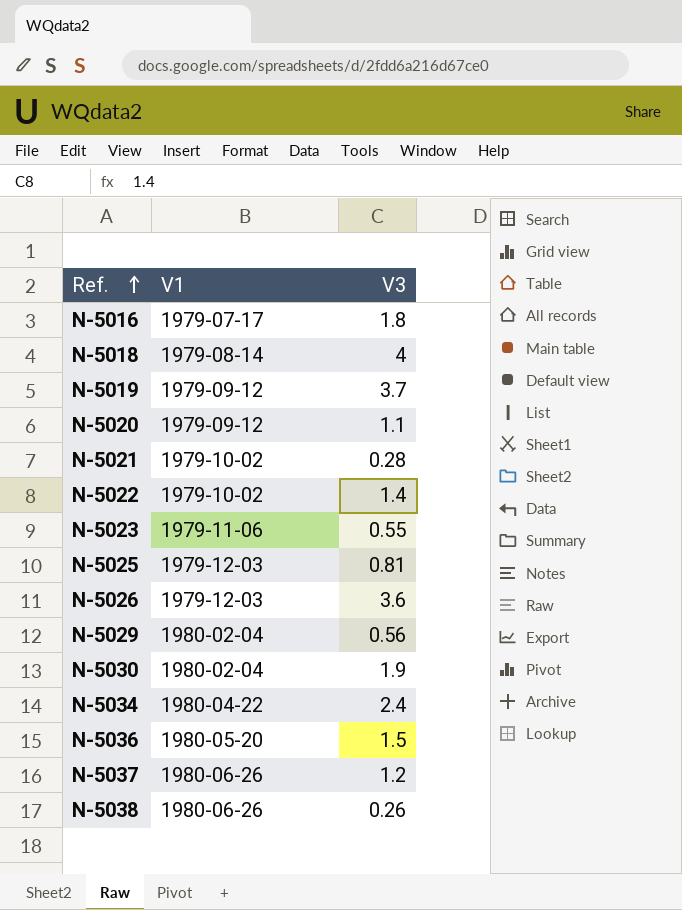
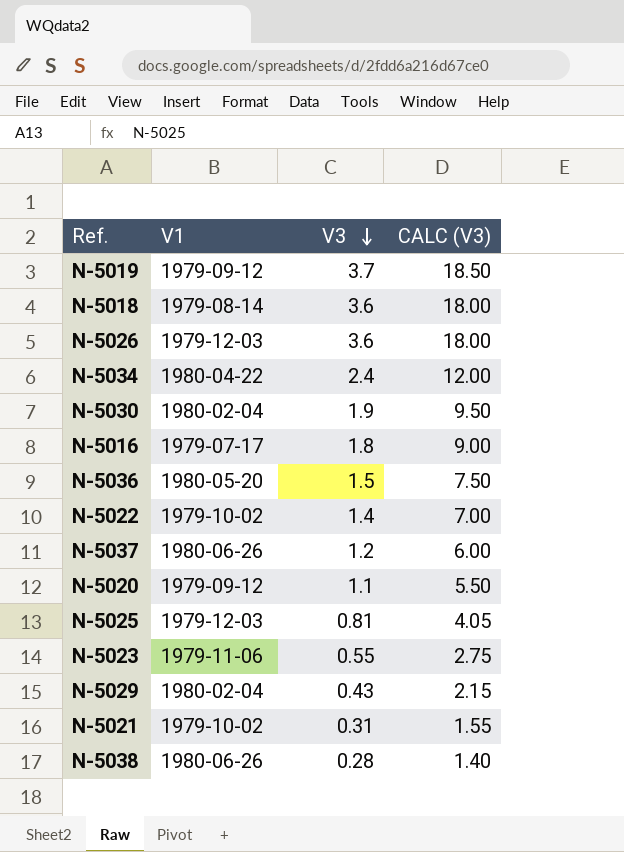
row order: Ref. ascending -> V3 descending
column CALC (V3) | formula: none -> [V3] * 5
N-5018 | V3: 4 -> 3.6
N-5029 | V3: 0.56 -> 0.43
N-5021 | V3: 0.28 -> 0.31
N-5038 | V3: 0.26 -> 0.28

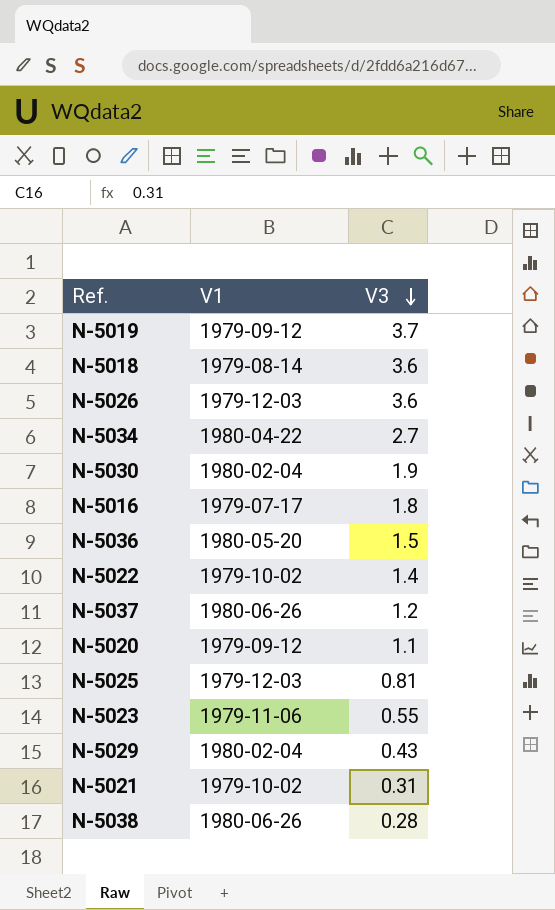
column CALC (V3) | formula: [V3] * 5 -> none
N-5034 | V3: 2.4 -> 2.7

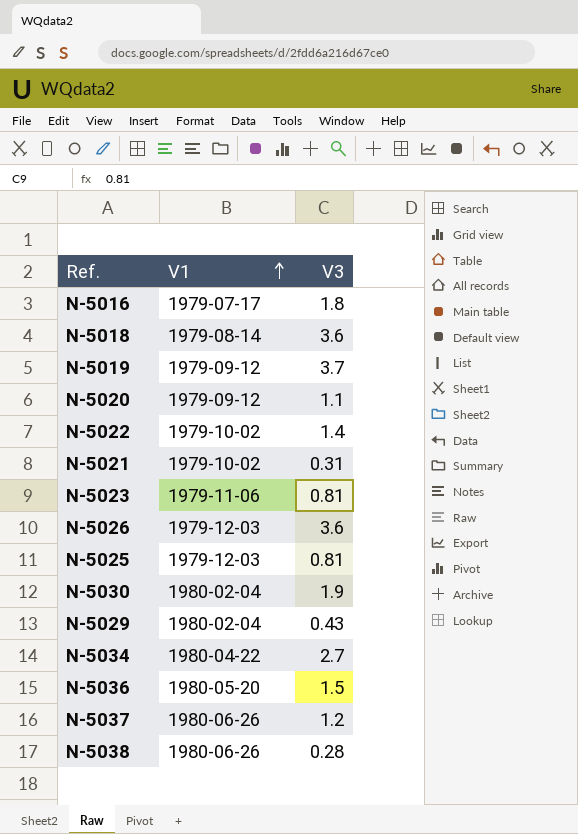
row order: V3 descending -> V1 ascending
N-5023 | V3: 0.55 -> 0.81

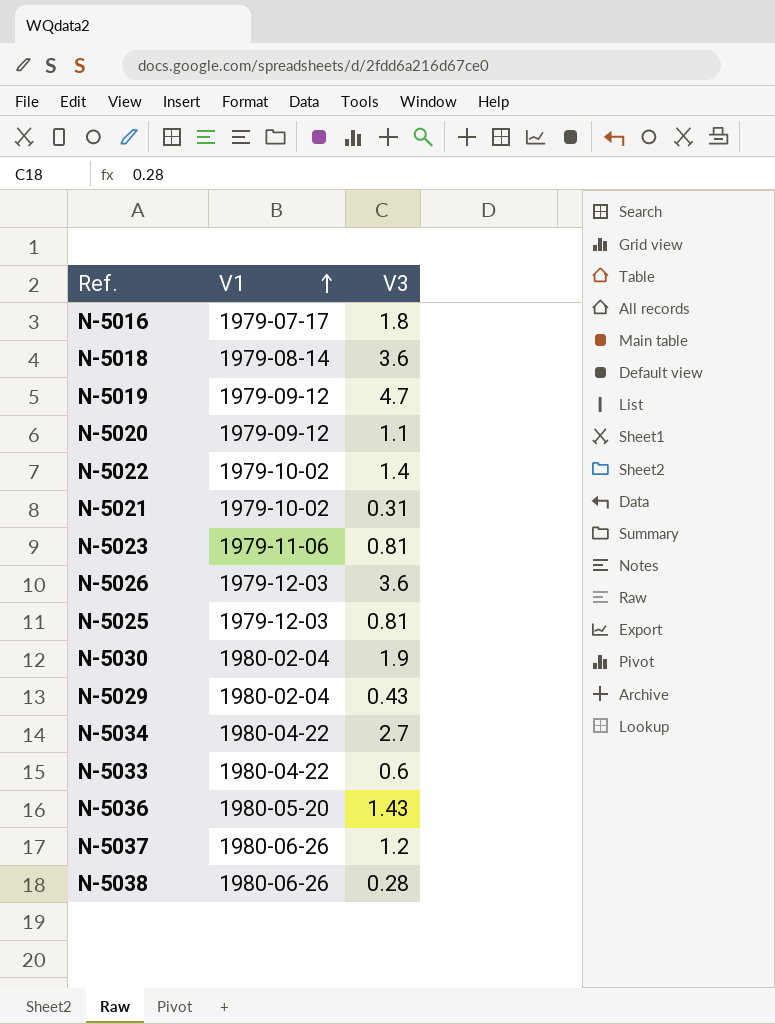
N-5019 | V3: 3.7 -> 4.7
row N-5033: none -> 1980-04-22 | 0.6
N-5036 | V3: 1.5 -> 1.43

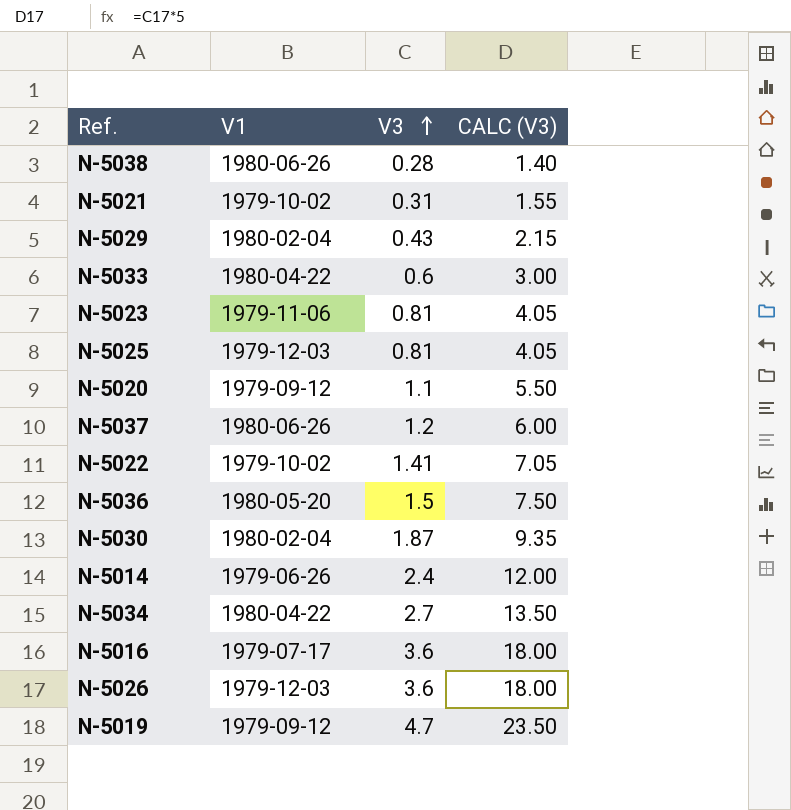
row order: V1 ascending -> V3 ascending
column CALC (V3) | formula: none -> [V3] * 5
row N-5018: 1979-08-14 | 3.6 -> none
N-5022 | V3: 1.4 -> 1.41
N-5036 | V3: 1.43 -> 1.5
N-5030 | V3: 1.9 -> 1.87
row N-5014: none -> 1979-06-26 | 2.4 | 12.00
N-5016 | V3: 1.8 -> 3.6

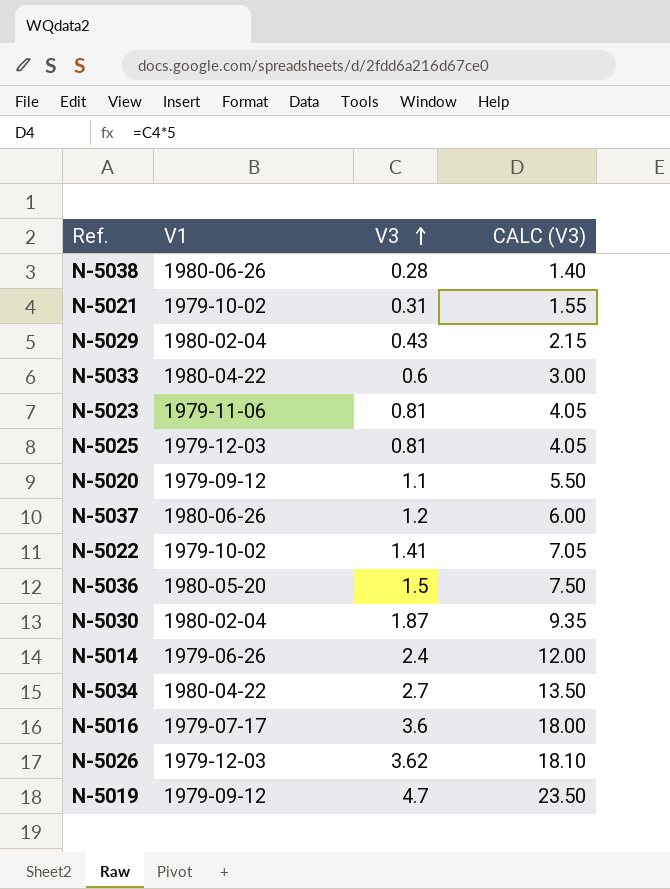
N-5026 | V3: 3.6 -> 3.62
N-5026 | CALC (V3): 18.00 -> 18.10

